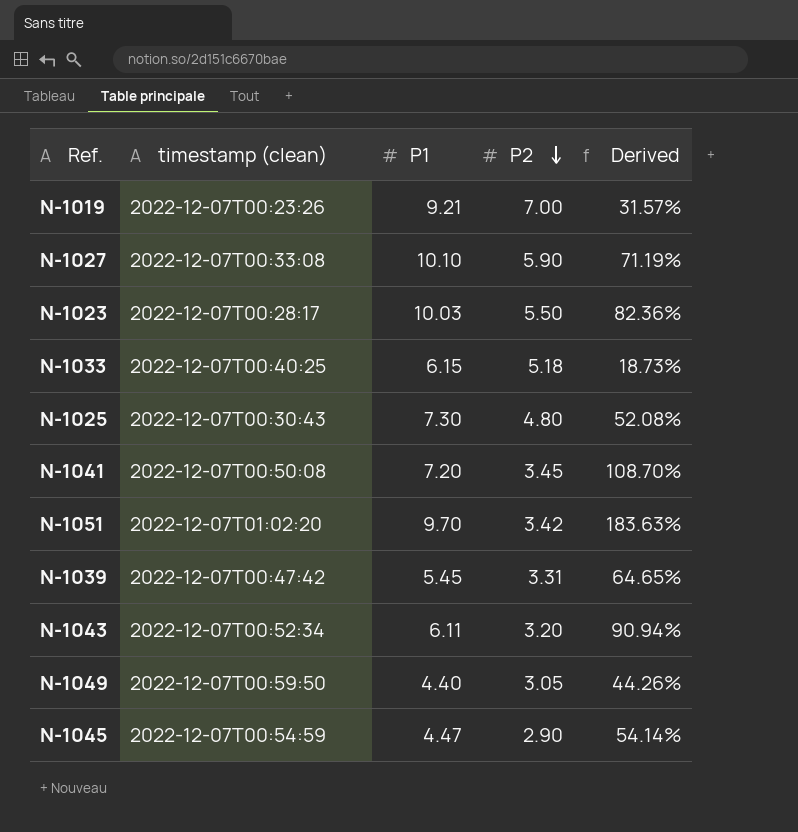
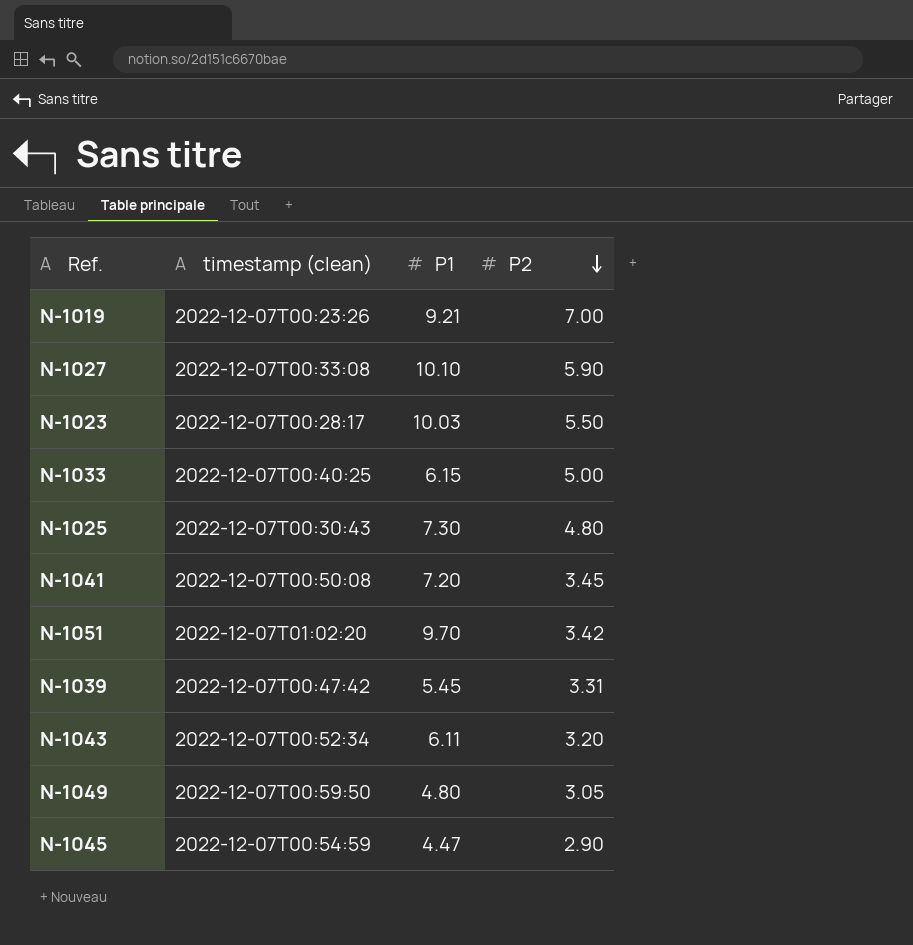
column Derived | formula: ([P1] - [P2]) / [P2] -> none
N-1033 | P2: 5.18 -> 5.00
N-1049 | P1: 4.40 -> 4.80

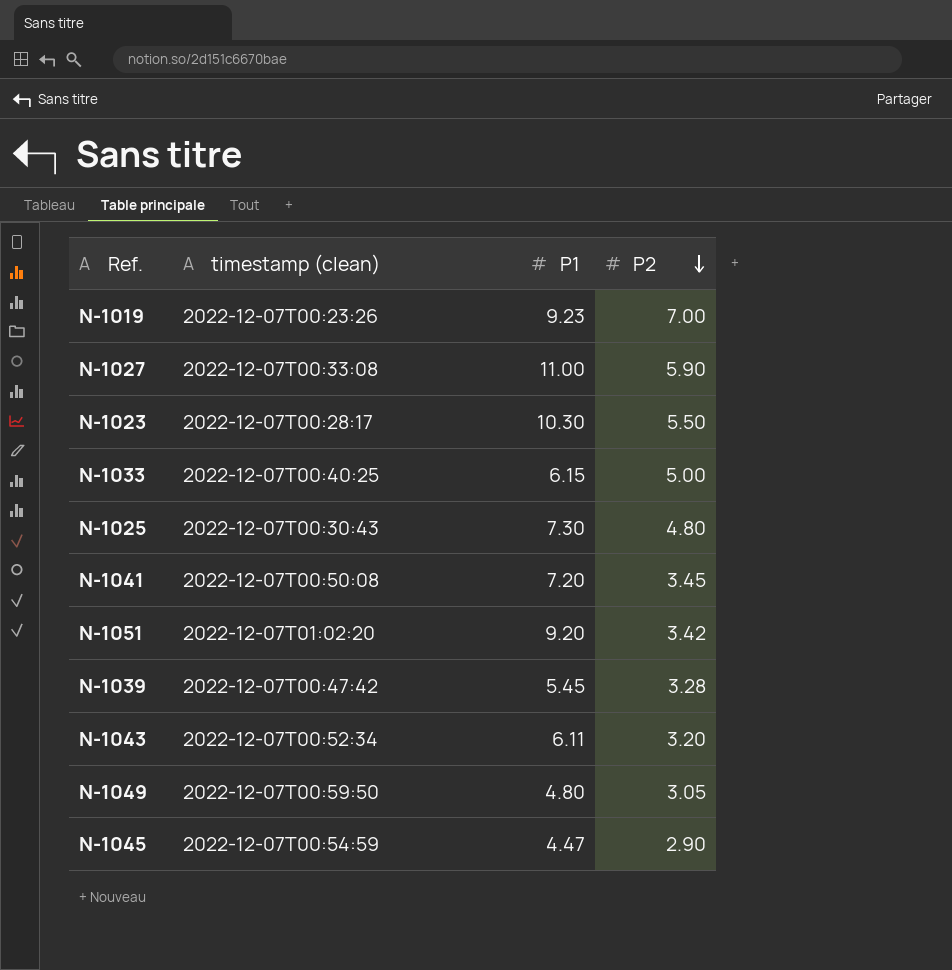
N-1019 | P1: 9.21 -> 9.23
N-1027 | P1: 10.10 -> 11.00
N-1023 | P1: 10.03 -> 10.30
N-1051 | P1: 9.70 -> 9.20
N-1039 | P2: 3.31 -> 3.28

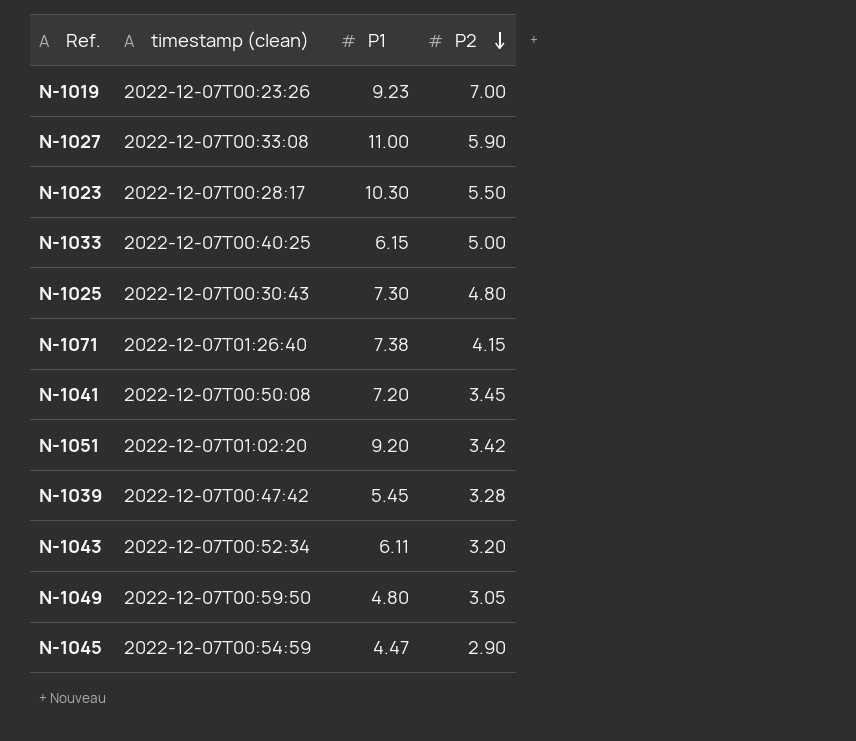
row N-1071: none -> 2022-12-07T01:26:40 | 7.38 | 4.15

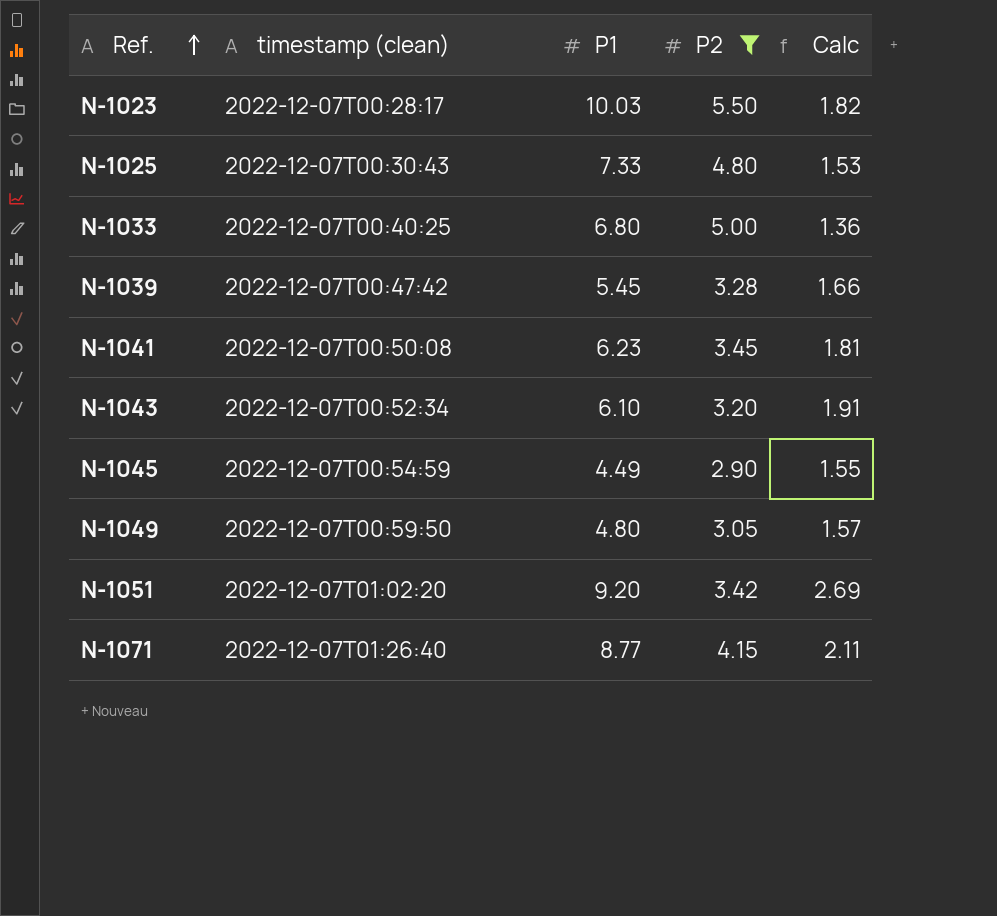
filter: none -> P2 <= 5.50
row order: P2 descending -> Ref. ascending
column Calc | formula: none -> [P1] / [P2]
N-1023 | P1: 10.30 -> 10.03
N-1025 | P1: 7.30 -> 7.33
N-1033 | P1: 6.15 -> 6.80
N-1041 | P1: 7.20 -> 6.23
N-1043 | P1: 6.11 -> 6.10
N-1045 | P1: 4.47 -> 4.49
N-1071 | P1: 7.38 -> 8.77

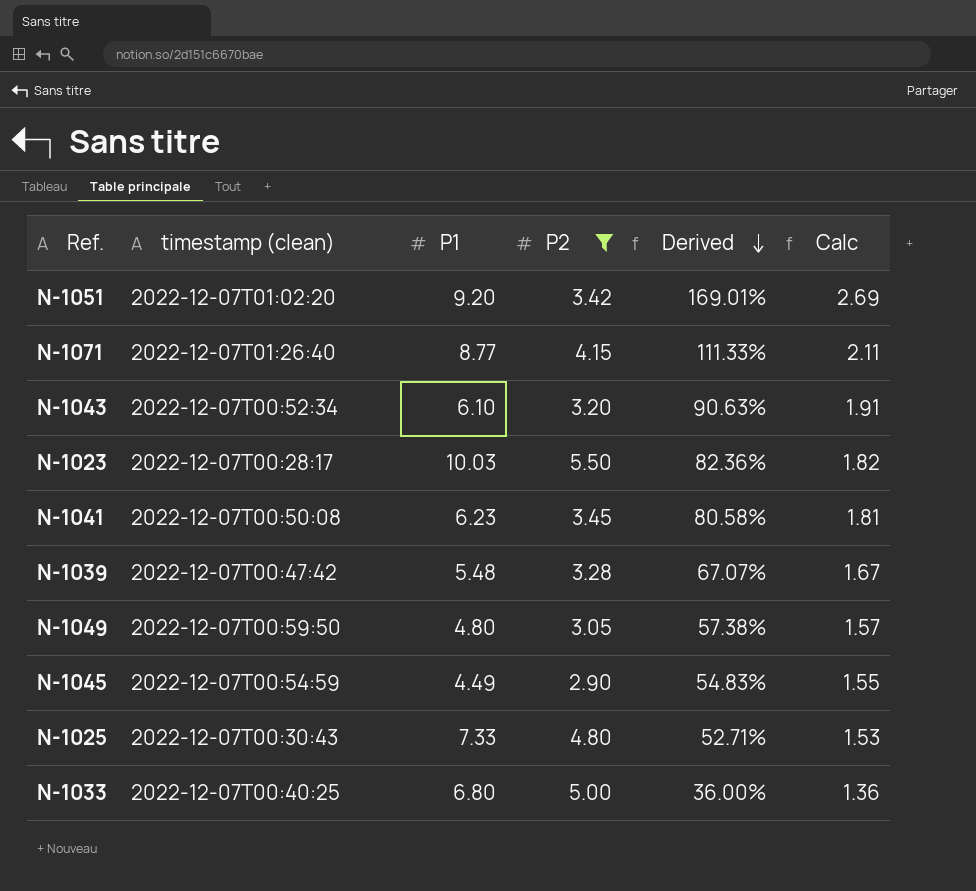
row order: Ref. ascending -> Derived descending
column Derived | formula: none -> ([P1] - [P2]) / [P2]
N-1039 | P1: 5.45 -> 5.48
N-1039 | Calc: 1.66 -> 1.67

